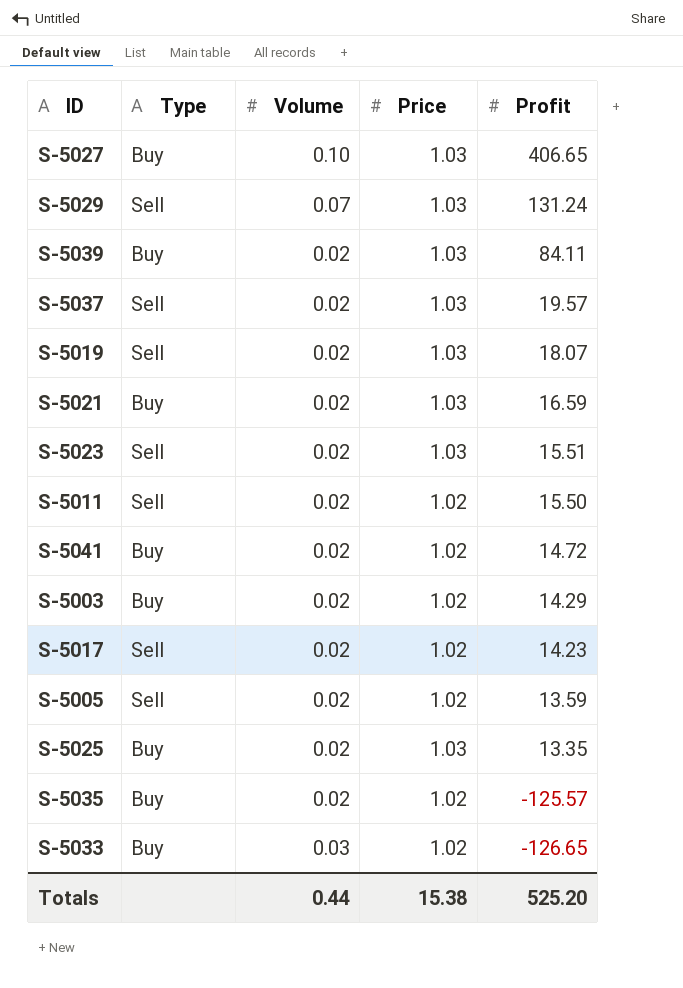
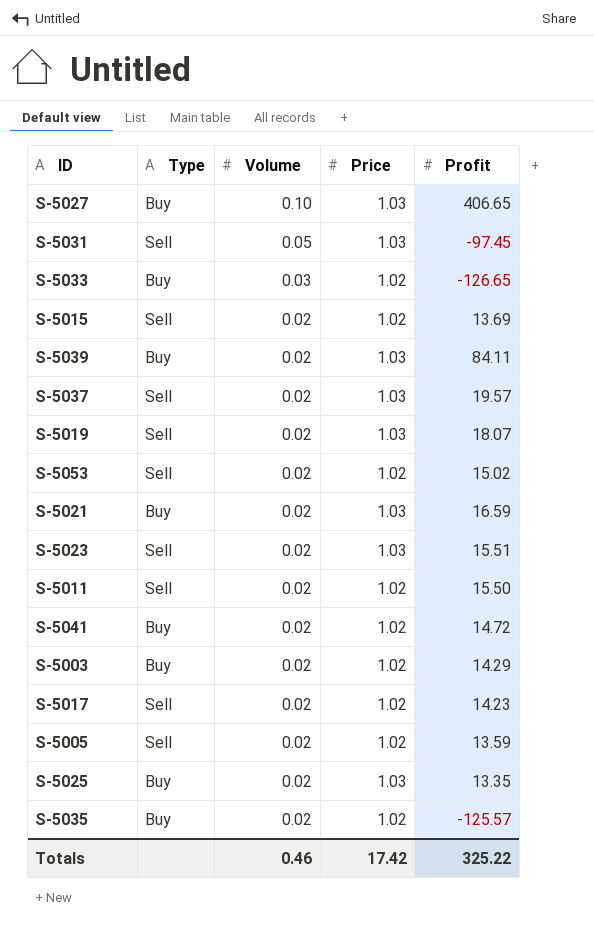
row order: Profit descending -> Volume descending
row S-5029: Sell | 0.07 | 1.03 | 131.24 -> none
row S-5031: none -> Sell | 0.05 | 1.03 | -97.45
row S-5015: none -> Sell | 0.02 | 1.02 | 13.69
row S-5053: none -> Sell | 0.02 | 1.02 | 15.02
Totals | Volume: 0.44 -> 0.46
Totals | Price: 15.38 -> 17.42
Totals | Profit: 525.20 -> 325.22

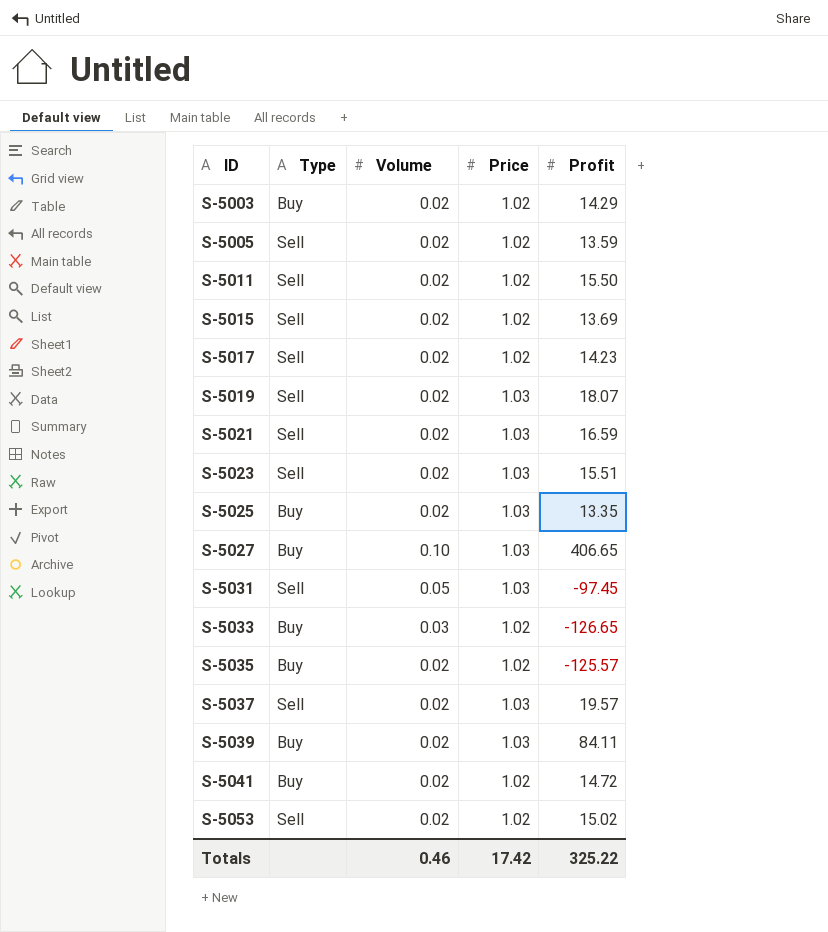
row order: Volume descending -> ID ascending
S-5021 | Type: Buy -> Sell

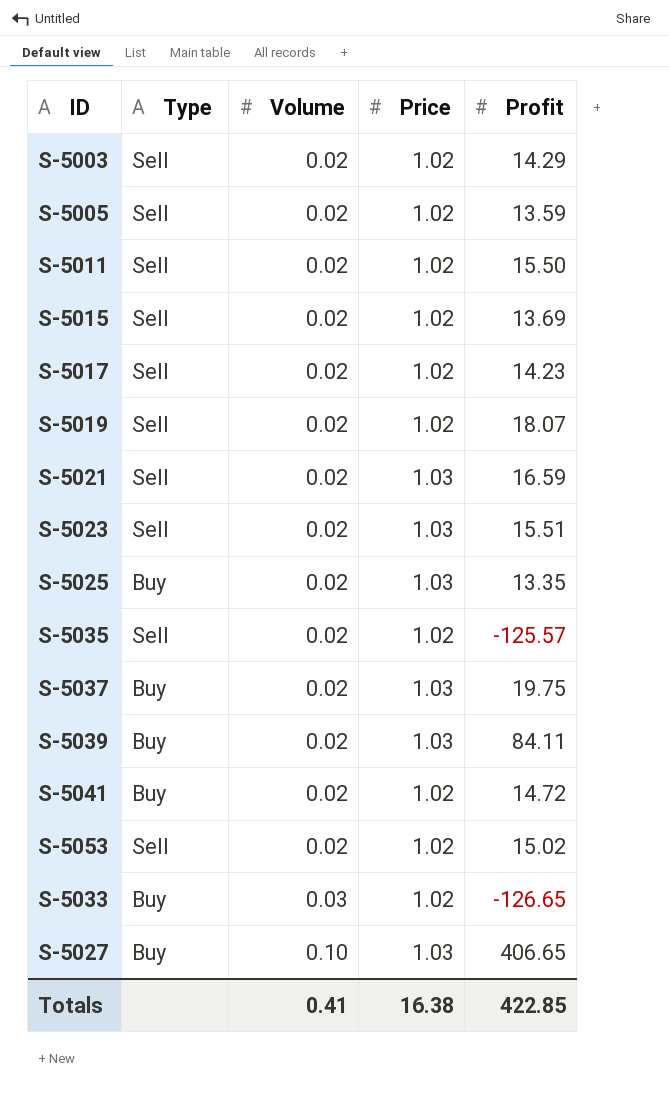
row order: ID ascending -> Volume ascending
row S-5031: Sell | 0.05 | 1.03 | -97.45 -> none
S-5003 | Type: Buy -> Sell
S-5019 | Price: 1.03 -> 1.02
S-5035 | Type: Buy -> Sell
S-5037 | Type: Sell -> Buy
S-5037 | Profit: 19.57 -> 19.75
Totals | Volume: 0.46 -> 0.41
Totals | Price: 17.42 -> 16.38
Totals | Profit: 325.22 -> 422.85

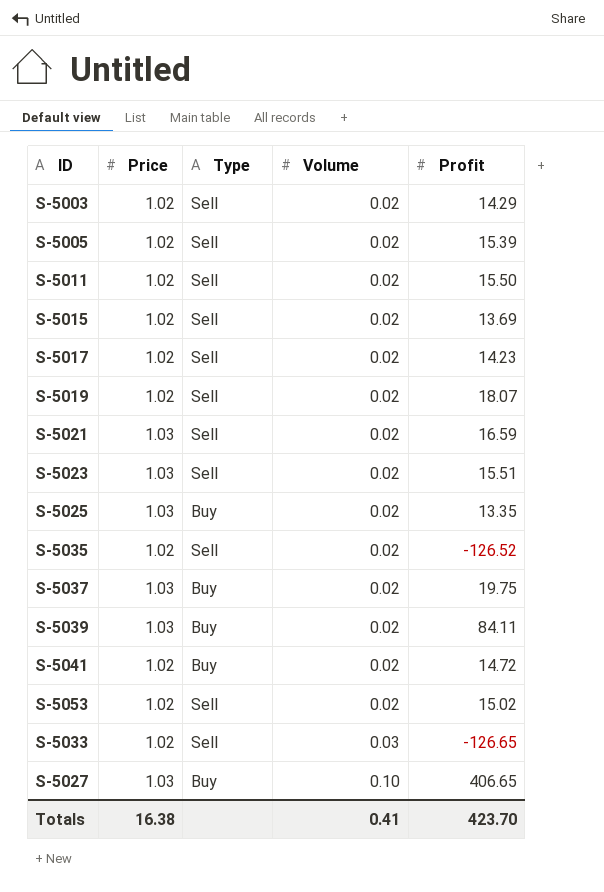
column Price | position: 4 -> 2
S-5005 | Profit: 13.59 -> 15.39
S-5035 | Profit: -125.57 -> -126.52
S-5033 | Type: Buy -> Sell
Totals | Profit: 422.85 -> 423.70

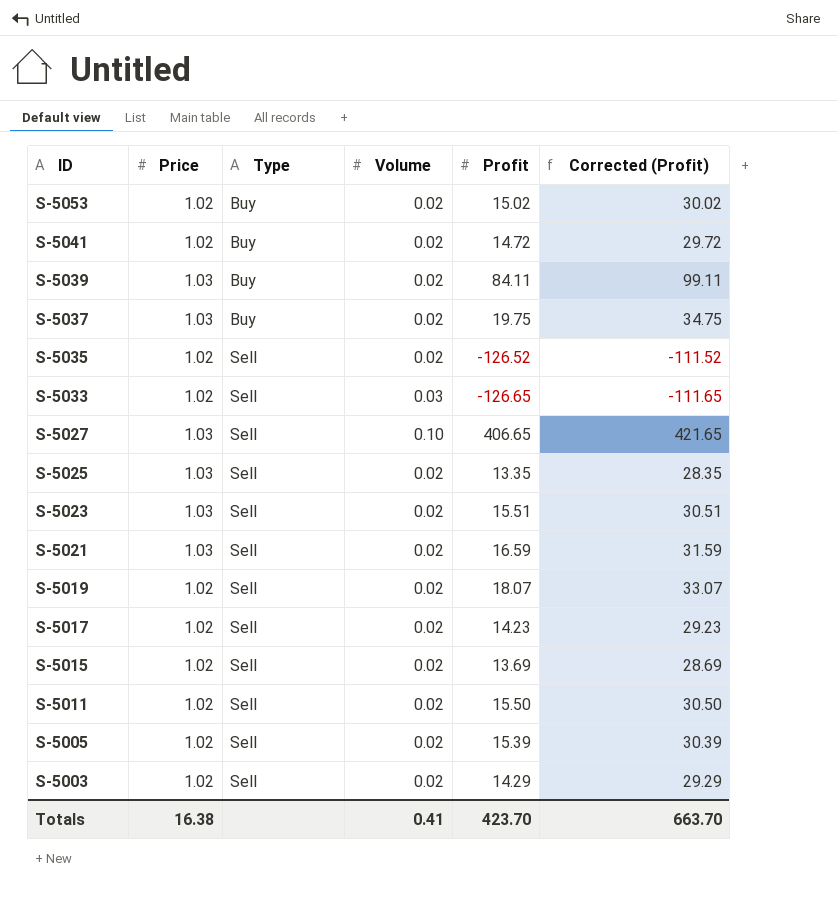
row order: Volume ascending -> ID descending
column Corrected (Profit) | formula: none -> [Profit] + 15
S-5053 | Type: Sell -> Buy
S-5027 | Type: Buy -> Sell
S-5025 | Type: Buy -> Sell

